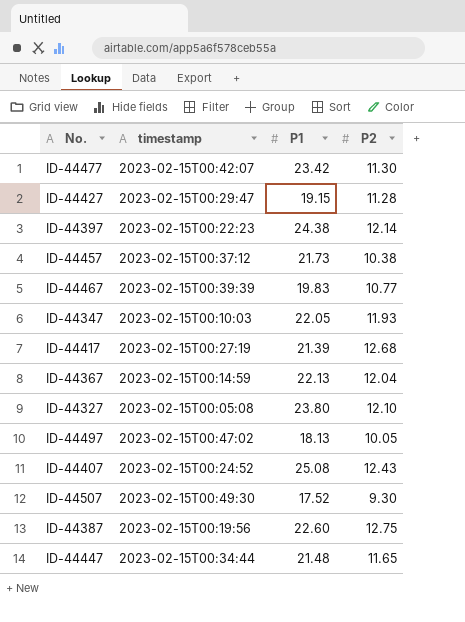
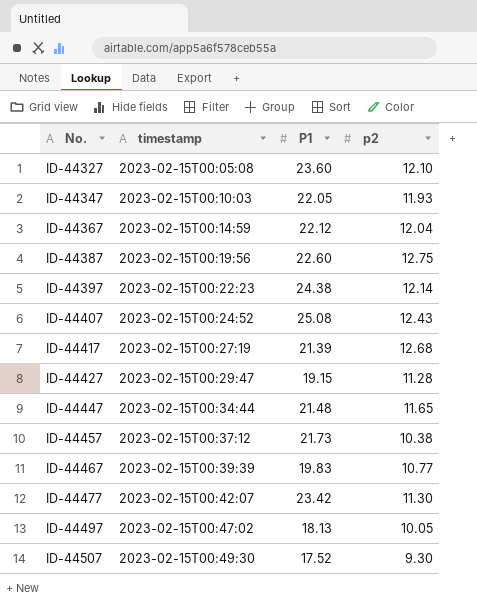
row order: none -> No. ascending
column name: P2 -> p2
ID-44327 | P1: 23.80 -> 23.60
ID-44367 | P1: 22.13 -> 22.12

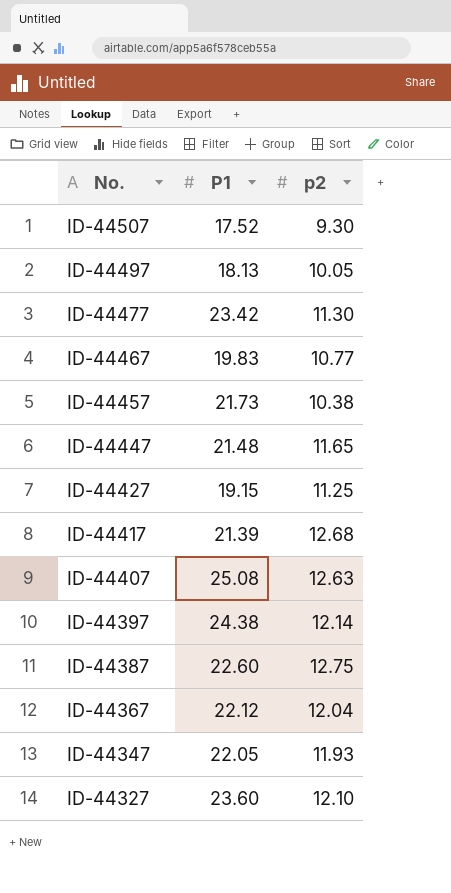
row order: No. ascending -> No. descending
column timestamp | position: 2 -> none
ID-44427 | p2: 11.28 -> 11.25
ID-44407 | p2: 12.43 -> 12.63

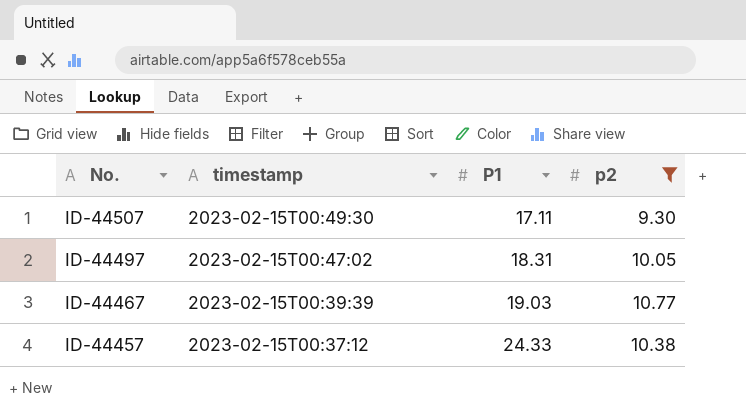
filter: none -> p2 <= 10.77
column timestamp | position: none -> 2
ID-44507 | P1: 17.52 -> 17.11
ID-44497 | P1: 18.13 -> 18.31
ID-44467 | P1: 19.83 -> 19.03
ID-44457 | P1: 21.73 -> 24.33

